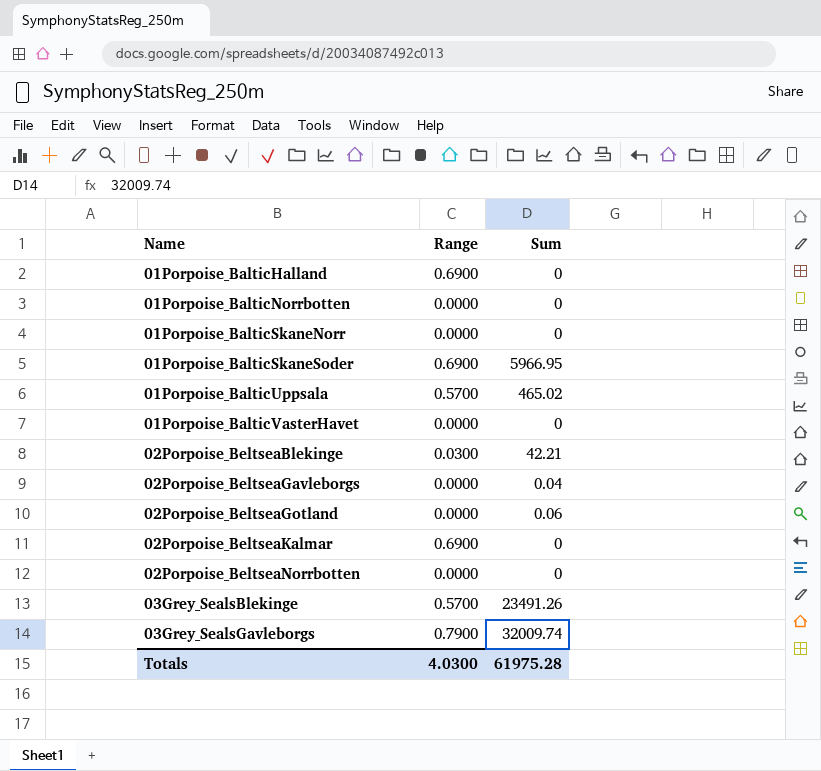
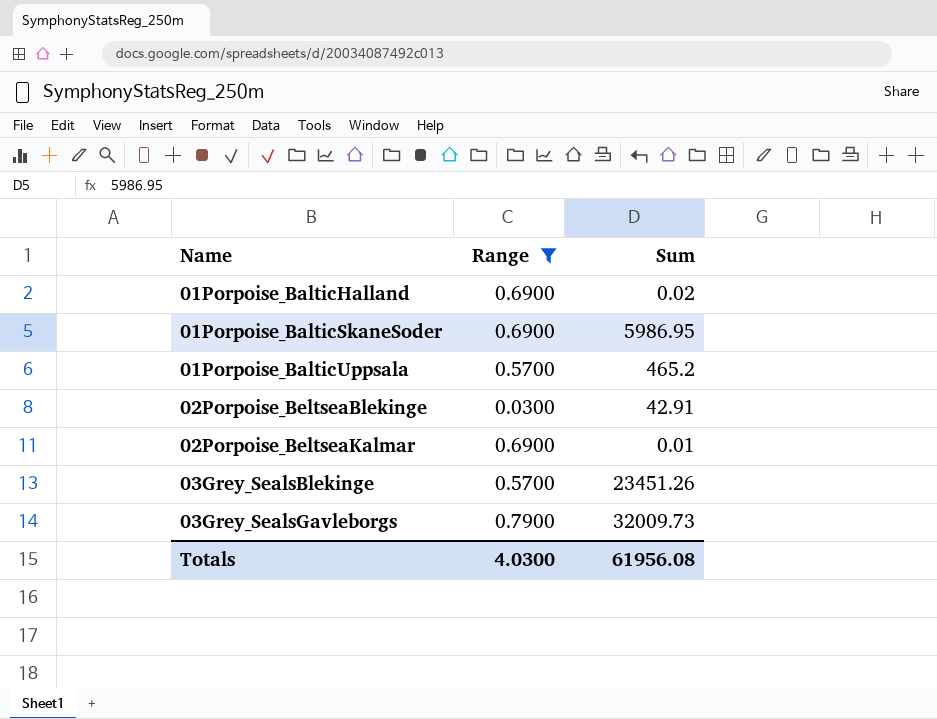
filter: none -> Range != 0.0000
01Porpoise_BalticHalland | Sum: 0 -> 0.02
01Porpoise_BalticSkaneSoder | Sum: 5966.95 -> 5986.95
01Porpoise_BalticUppsala | Sum: 465.02 -> 465.2
02Porpoise_BeltseaBlekinge | Sum: 42.21 -> 42.91
02Porpoise_BeltseaKalmar | Sum: 0 -> 0.01
03Grey_SealsBlekinge | Sum: 23491.26 -> 23451.26
03Grey_SealsGavleborgs | Sum: 32009.74 -> 32009.73
Totals | Sum: 61975.28 -> 61956.08

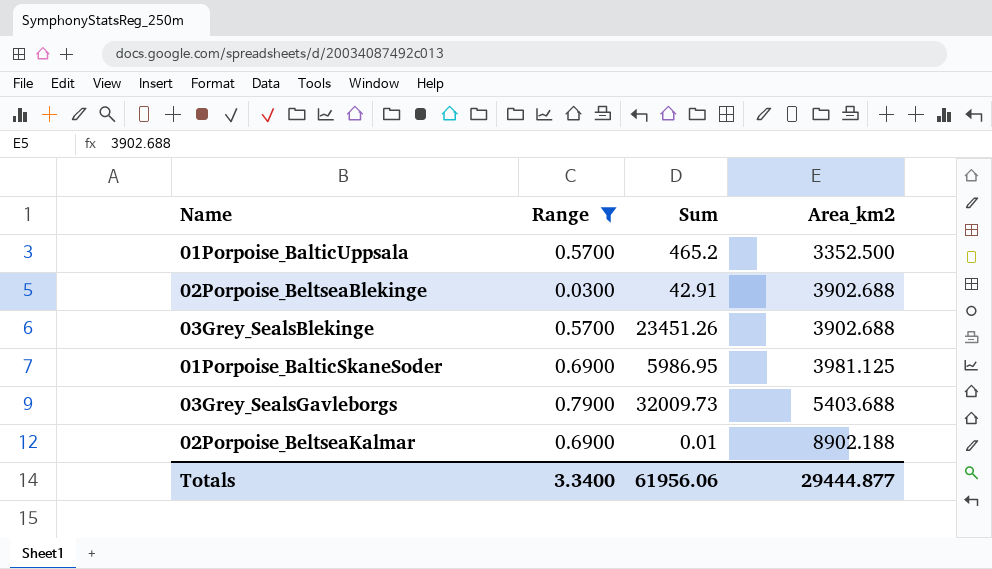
row order: Name ascending -> Area_km2 ascending
column Area_km2 | position: none -> 4
row 01Porpoise_BalticHalland: 0.6900 | 0.02 -> none
Totals | Range: 4.0300 -> 3.3400
Totals | Sum: 61956.08 -> 61956.06

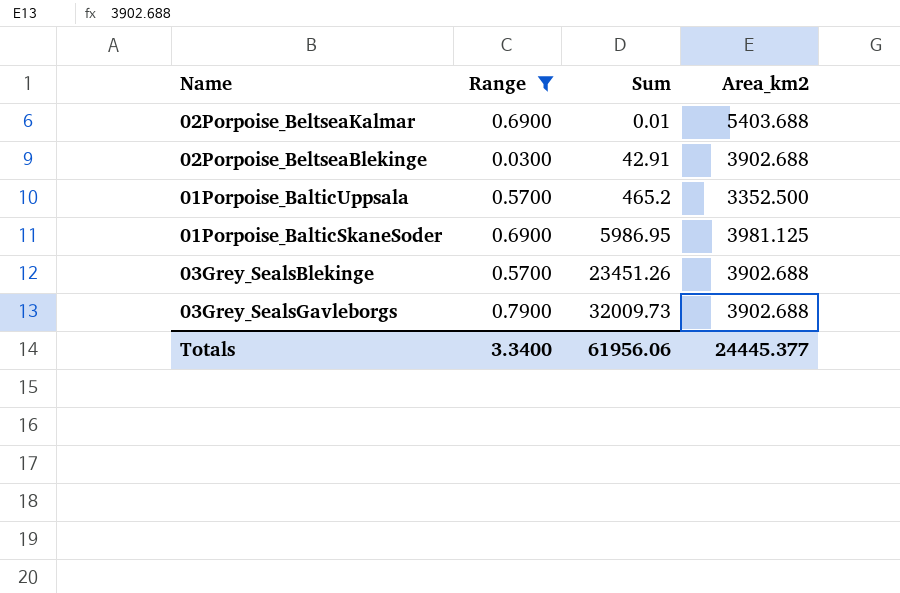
row order: Area_km2 ascending -> Sum ascending
02Porpoise_BeltseaKalmar | Area_km2: 8902.188 -> 5403.688
03Grey_SealsGavleborgs | Area_km2: 5403.688 -> 3902.688
Totals | Area_km2: 29444.877 -> 24445.377

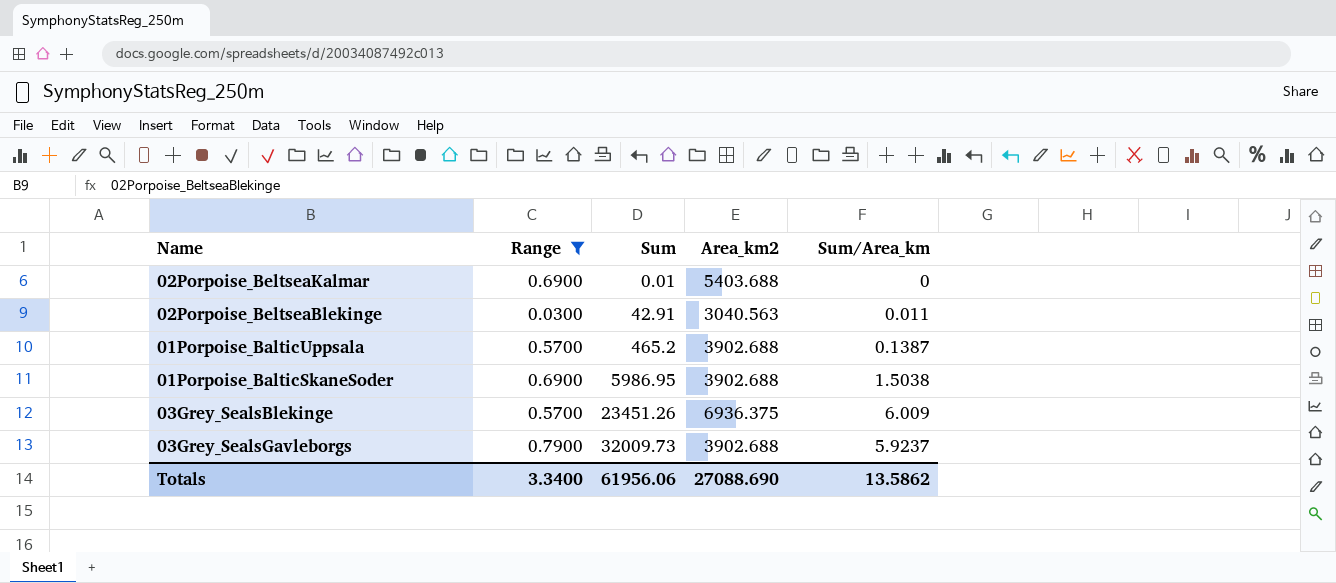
column Sum/Area_km | position: none -> 5
02Porpoise_BeltseaBlekinge | Area_km2: 3902.688 -> 3040.563
01Porpoise_BalticUppsala | Area_km2: 3352.500 -> 3902.688
01Porpoise_BalticSkaneSoder | Area_km2: 3981.125 -> 3902.688
03Grey_SealsBlekinge | Area_km2: 3902.688 -> 6936.375
Totals | Area_km2: 24445.377 -> 27088.690

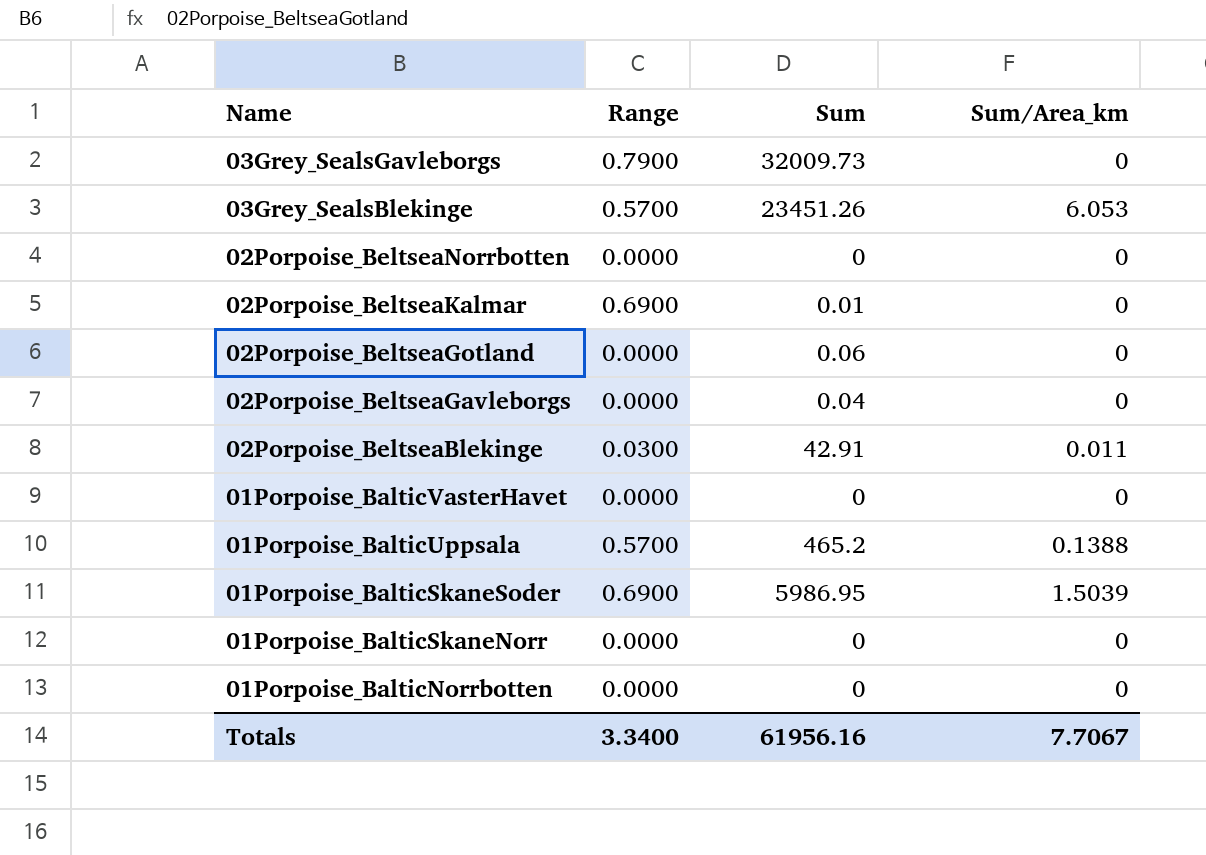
filter: Range != 0.0000 -> none
row order: Sum ascending -> Name descending
column Area_km2 | position: 4 -> none
03Grey_SealsGavleborgs | Sum/Area_km: 5.9237 -> 0
03Grey_SealsBlekinge | Sum/Area_km: 6.009 -> 6.053
01Porpoise_BalticUppsala | Sum/Area_km: 0.1387 -> 0.1388
01Porpoise_BalticSkaneSoder | Sum/Area_km: 1.5038 -> 1.5039
Totals | Sum: 61956.06 -> 61956.16
Totals | Sum/Area_km: 13.5862 -> 7.7067

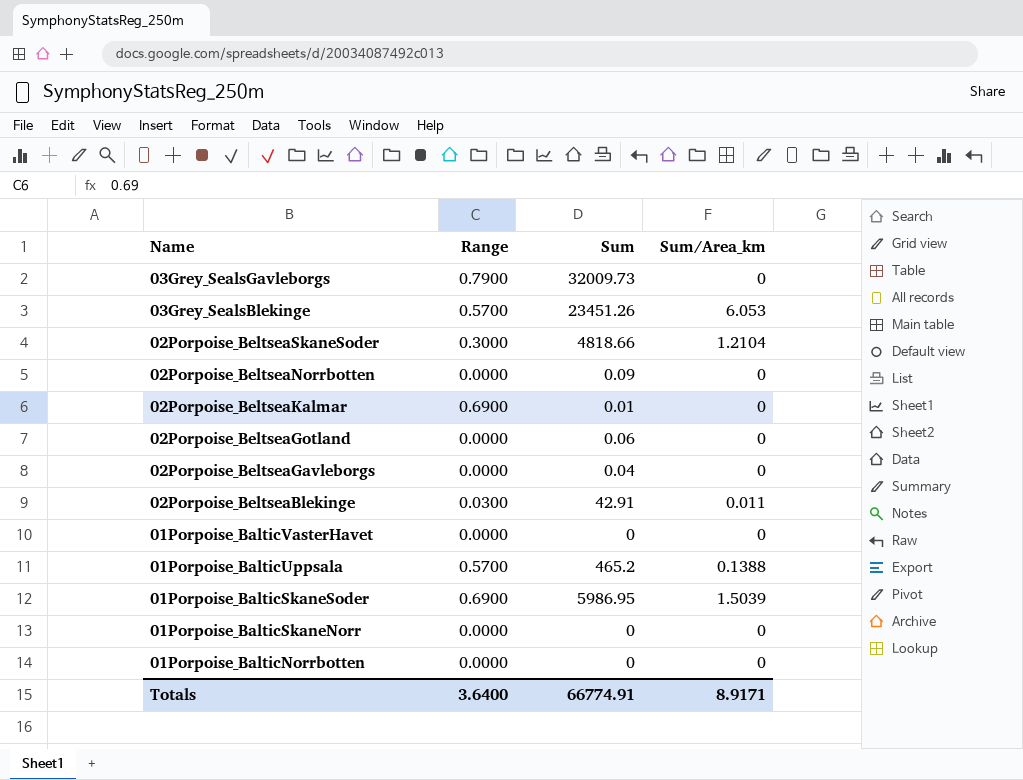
row 02Porpoise_BeltseaSkaneSoder: none -> 0.3000 | 4818.66 | 1.2104
02Porpoise_BeltseaNorrbotten | Sum: 0 -> 0.09
Totals | Range: 3.3400 -> 3.6400
Totals | Sum: 61956.16 -> 66774.91
Totals | Sum/Area_km: 7.7067 -> 8.9171

